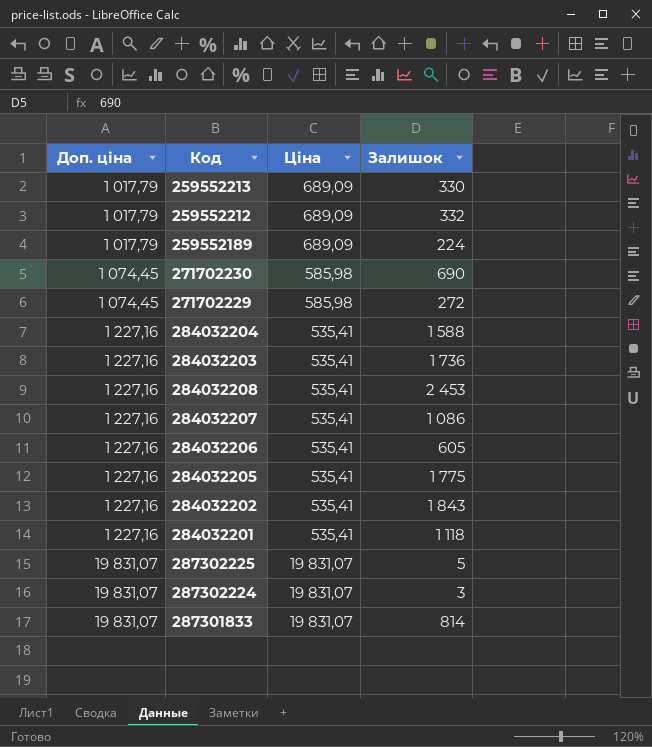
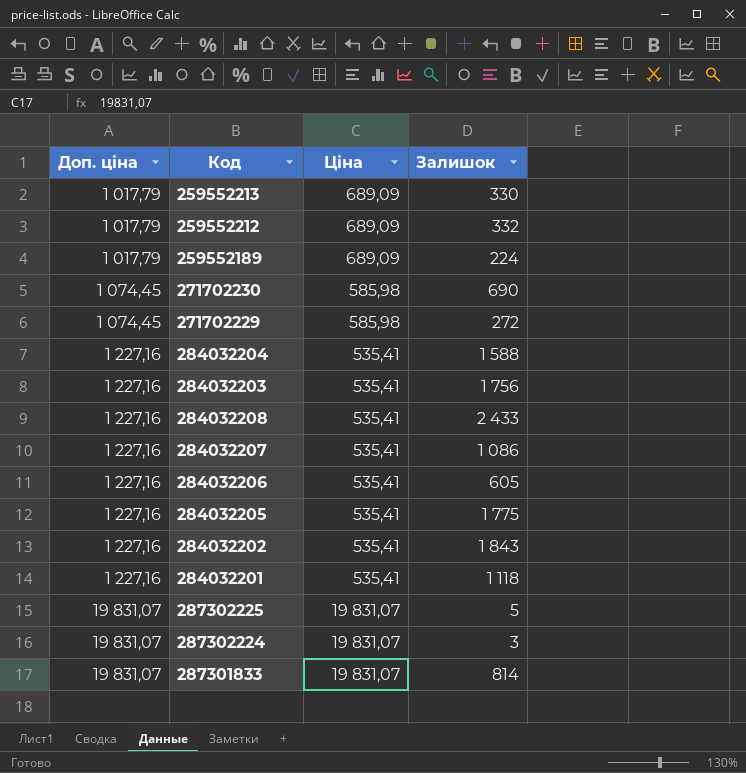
284032203 | Залишок: 1 736 -> 1 756
284032208 | Залишок: 2 453 -> 2 433

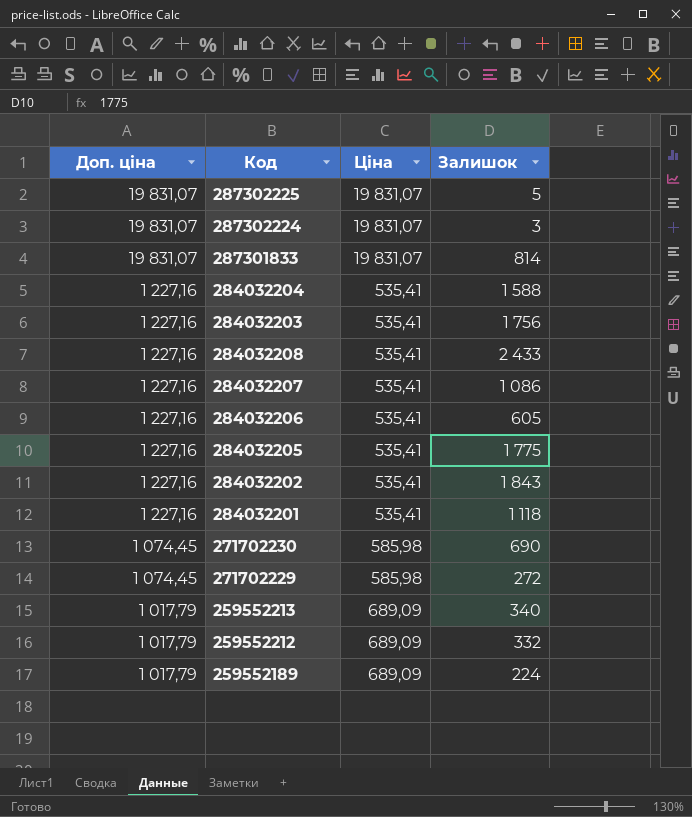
row order: Доп. ціна ascending -> Доп. ціна descending
259552213 | Залишок: 330 -> 340

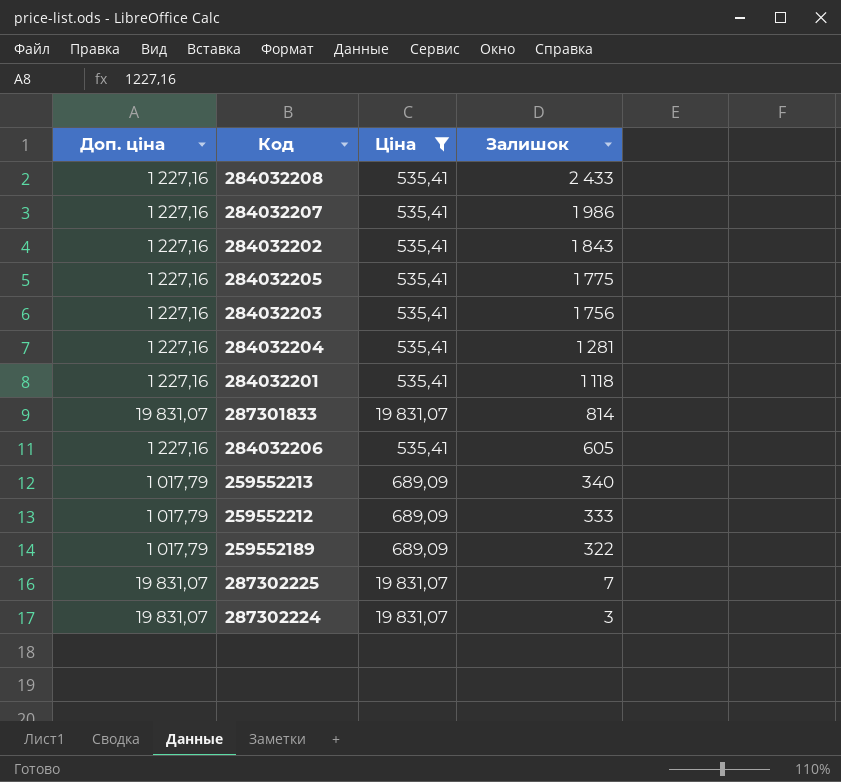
filter: none -> Ціна != 585,98
row order: Доп. ціна descending -> Залишок descending
284032207 | Залишок: 1 086 -> 1 986
284032204 | Залишок: 1 588 -> 1 281
259552212 | Залишок: 332 -> 333
259552189 | Залишок: 224 -> 322
287302225 | Залишок: 5 -> 7

